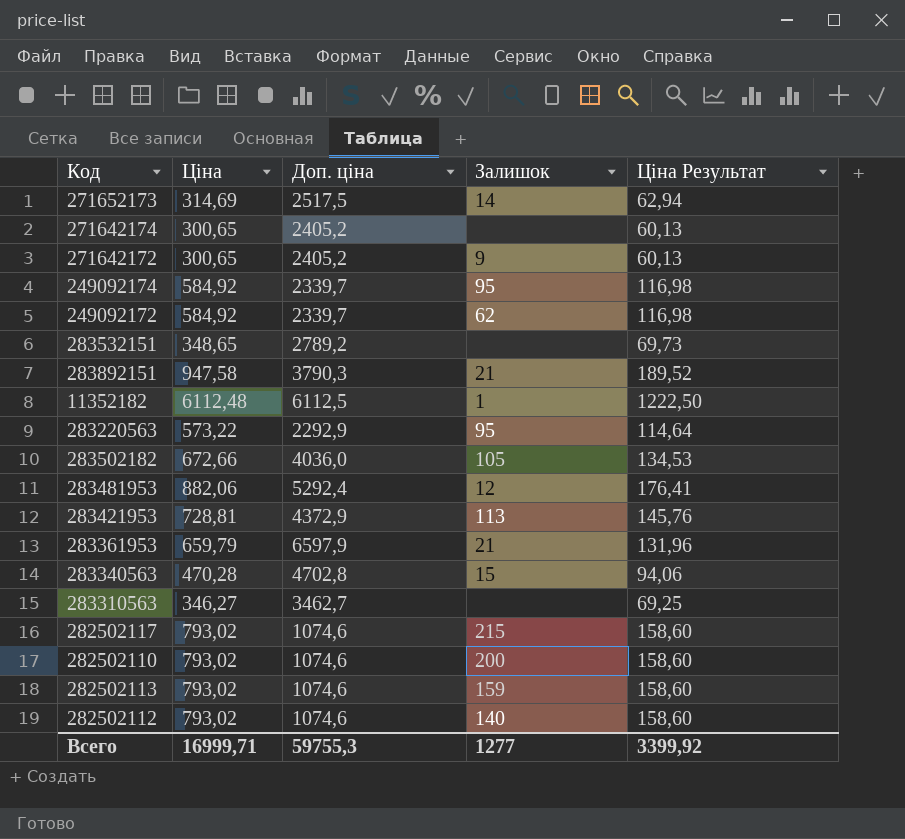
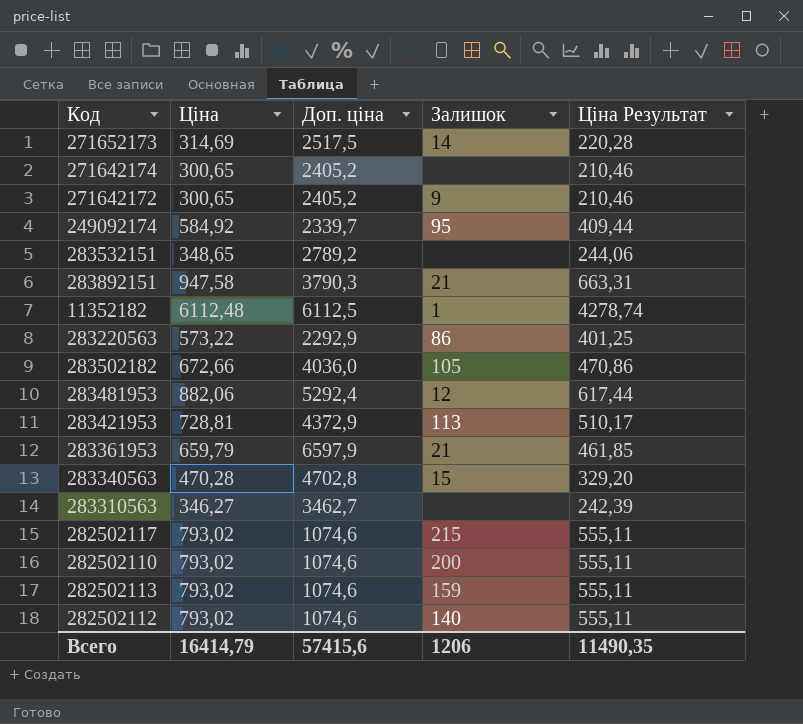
column Ціна Результат | formula: [Ціна] * 0,2 -> [Ціна] * 0,7
row 249092172: 584,92 | 2339,7 | 62 | 116,98 -> none
283220563 | Залишок: 95 -> 86
Всего | Ціна: 16999,71 -> 16414,79
Всего | Доп. ціна: 59755,3 -> 57415,6
Всего | Залишок: 1277 -> 1206
Всего | Ціна Результат: 3399,92 -> 11490,35

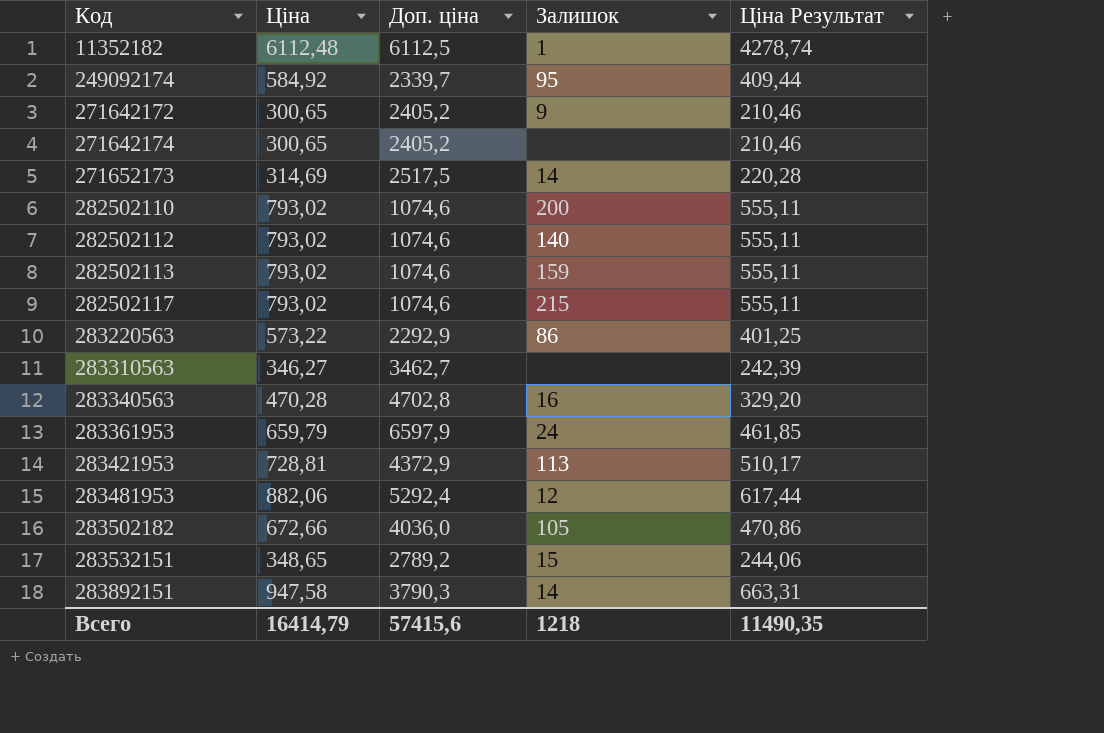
row order: none -> Код ascending
283340563 | Залишок: 15 -> 16
283361953 | Залишок: 21 -> 24
283532151 | Залишок: none -> 15
283892151 | Залишок: 21 -> 14
Всего | Залишок: 1206 -> 1218

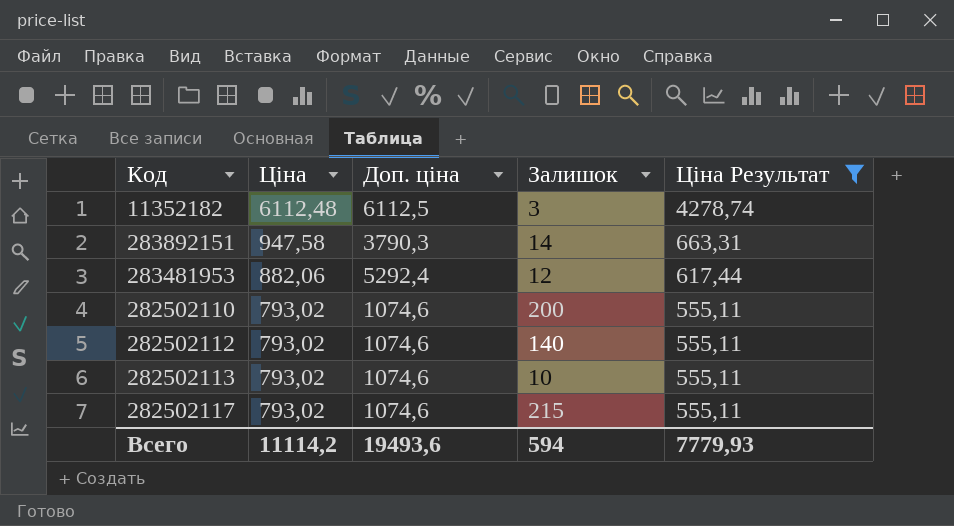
filter: none -> Ціна Результат >= 555,11
row order: Код ascending -> Ціна descending
11352182 | Залишок: 1 -> 3
282502113 | Залишок: 159 -> 10
Всего | Ціна: 16414,79 -> 11114,2
Всего | Доп. ціна: 57415,6 -> 19493,6
Всего | Залишок: 1218 -> 594
Всего | Ціна Результат: 11490,35 -> 7779,93

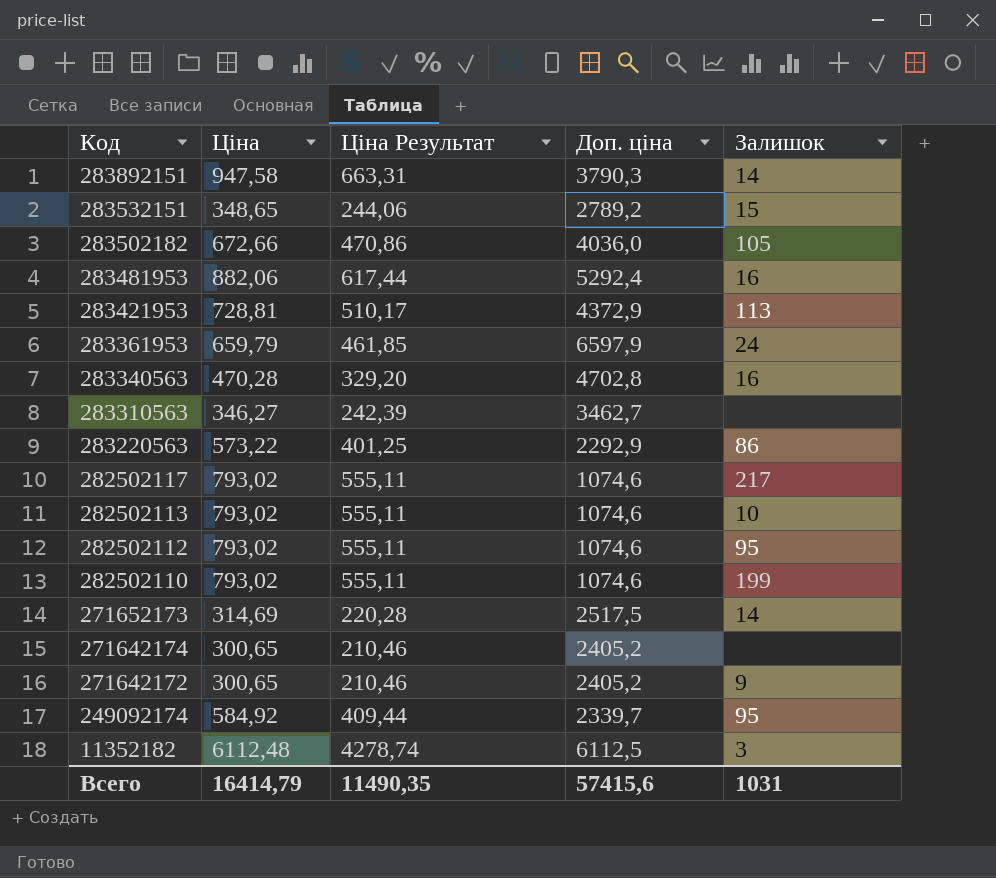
filter: Ціна Результат >= 555,11 -> none
row order: Ціна descending -> Код descending
column Ціна Результат | position: 5 -> 3
283481953 | Залишок: 12 -> 16
282502117 | Залишок: 215 -> 217
282502112 | Залишок: 140 -> 95
282502110 | Залишок: 200 -> 199
Всего | Ціна: 11114,2 -> 16414,79
Всего | Ціна Результат: 7779,93 -> 11490,35
Всего | Доп. ціна: 19493,6 -> 57415,6
Всего | Залишок: 594 -> 1031

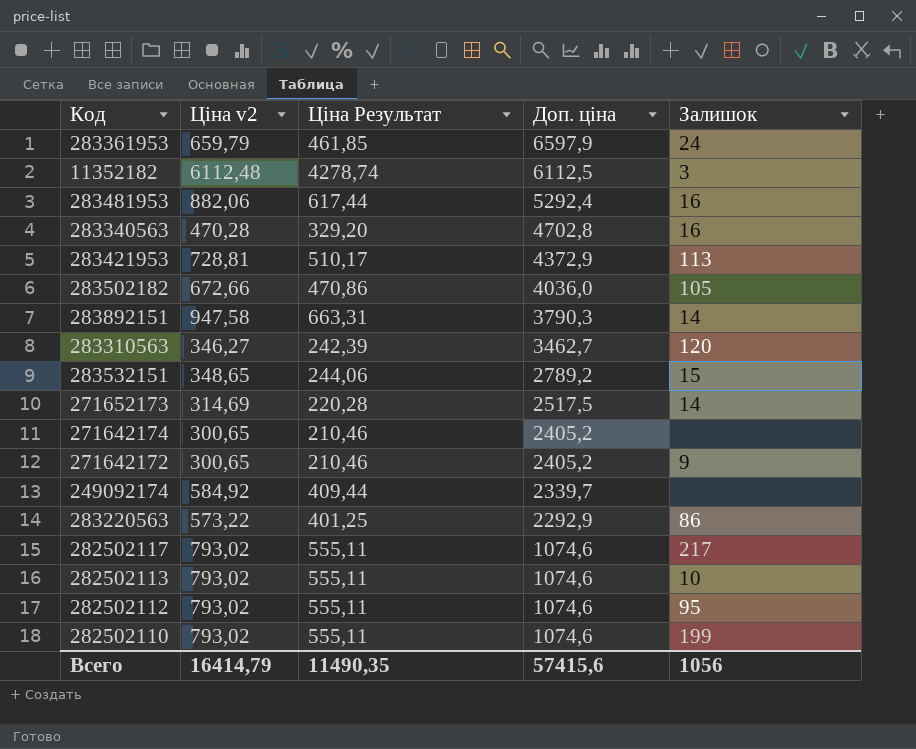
row order: Код descending -> Доп. ціна descending
column name: Ціна -> Ціна v2
283310563 | Залишок: none -> 120
249092174 | Залишок: 95 -> none
Всего | Залишок: 1031 -> 1056

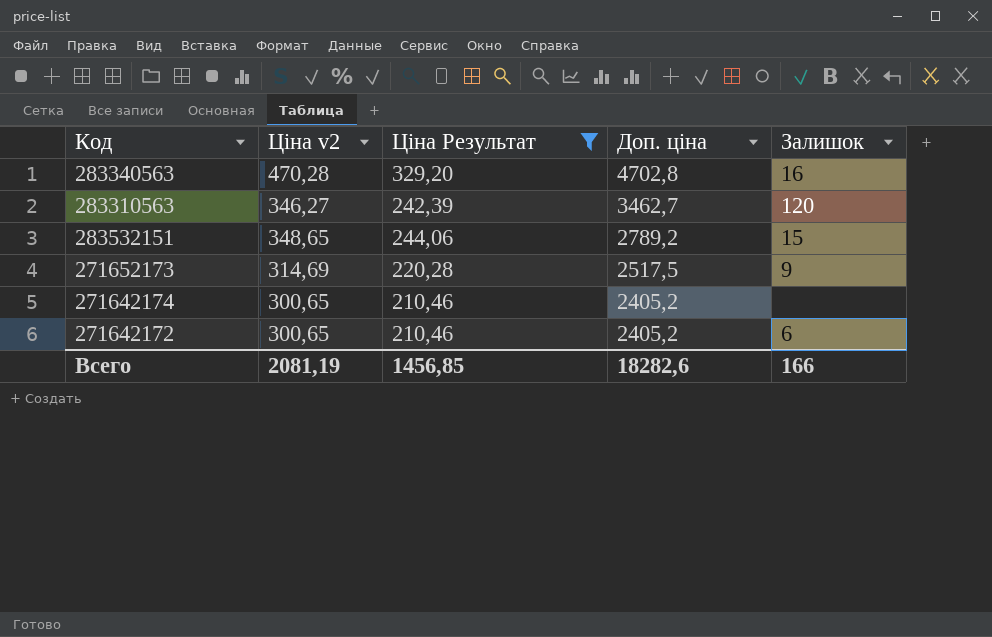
filter: none -> Ціна Результат <= 329,20
271652173 | Залишок: 14 -> 9
271642172 | Залишок: 9 -> 6
Всего | Ціна v2: 16414,79 -> 2081,19
Всего | Ціна Результат: 11490,35 -> 1456,85
Всего | Доп. ціна: 57415,6 -> 18282,6
Всего | Залишок: 1056 -> 166

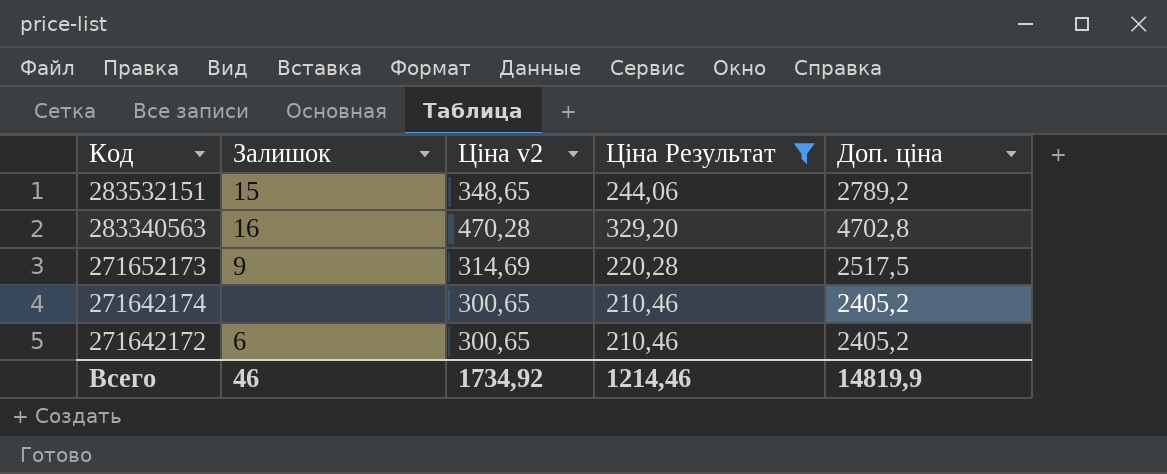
row order: Доп. ціна descending -> Код descending
column Залишок | position: 5 -> 2
row 283310563: 346,27 | 242,39 | 3462,7 | 120 -> none
Всего | Залишок: 166 -> 46
Всего | Ціна v2: 2081,19 -> 1734,92
Всего | Ціна Результат: 1456,85 -> 1214,46
Всего | Доп. ціна: 18282,6 -> 14819,9

